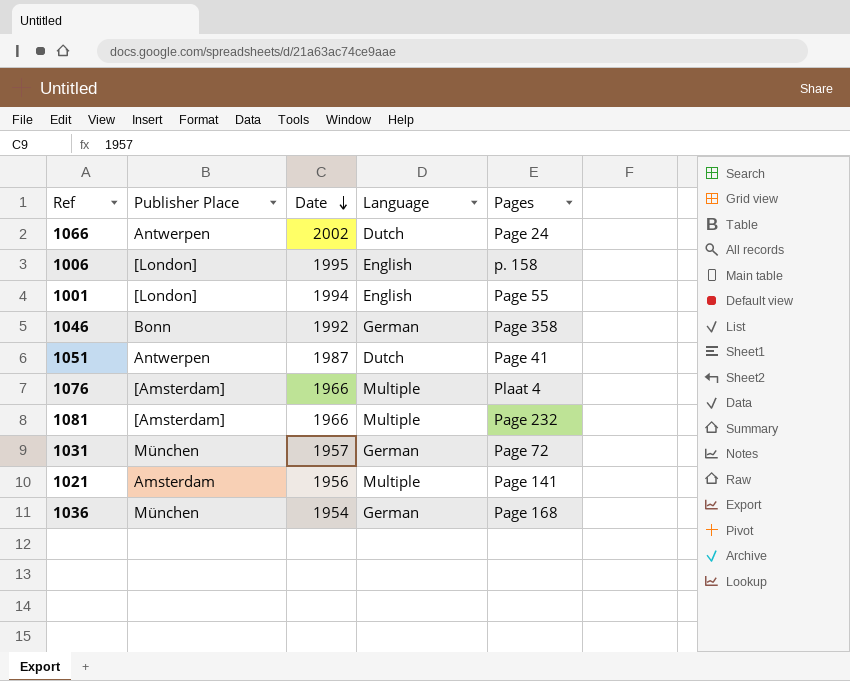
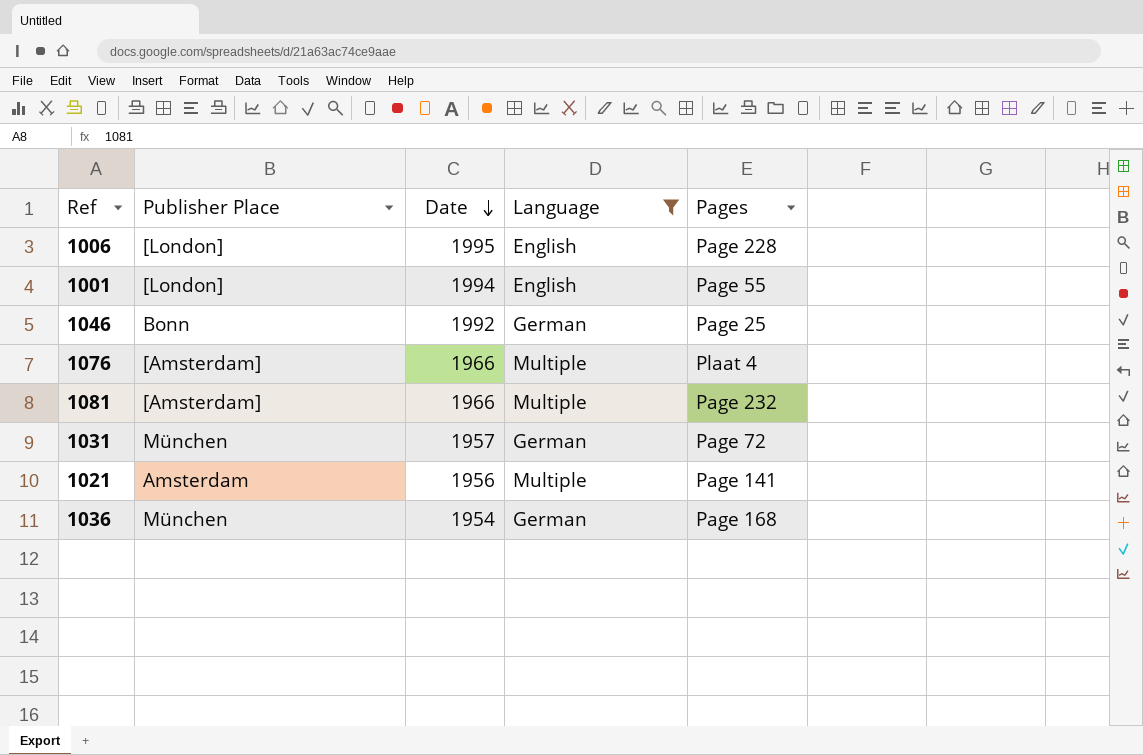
filter: none -> Language != Dutch
1006 | Pages: p. 158 -> Page 228
1046 | Pages: Page 358 -> Page 25

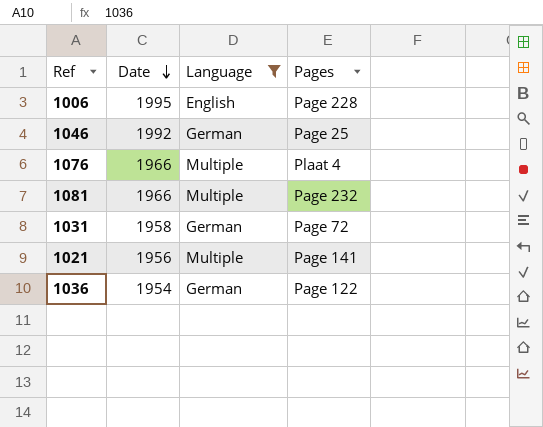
column Publisher Place | position: 2 -> none
row 1001: [London] | 1994 | English | Page 55 -> none
1031 | Date: 1957 -> 1958
1036 | Pages: Page 168 -> Page 122

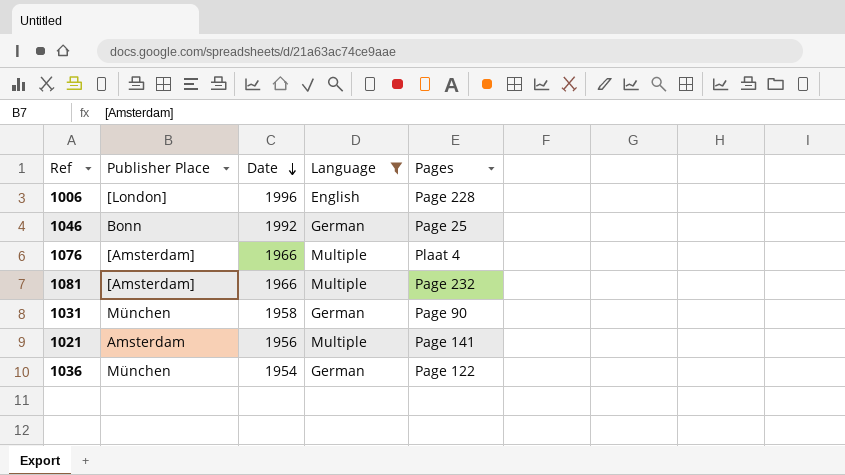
column Publisher Place | position: none -> 2
1006 | Date: 1995 -> 1996
1031 | Pages: Page 72 -> Page 90

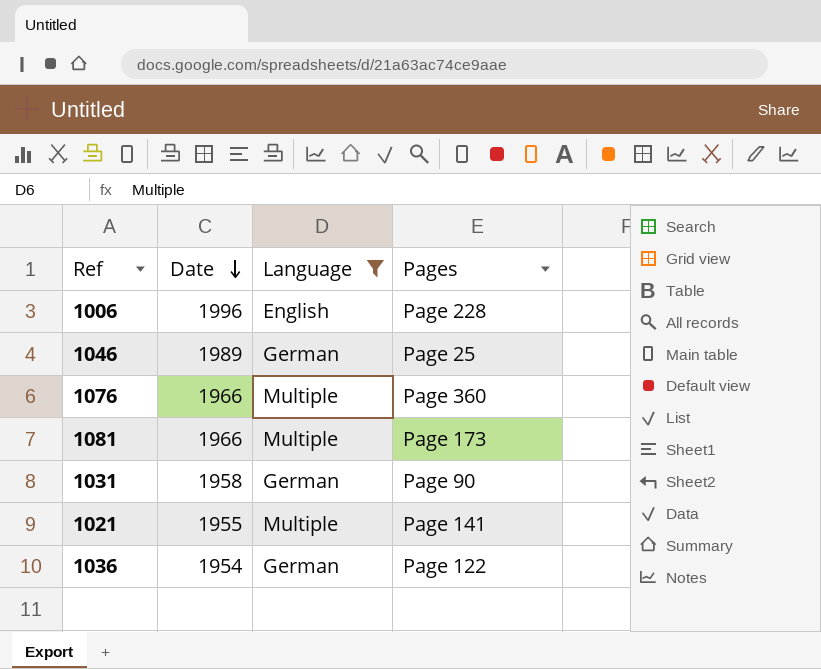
column Publisher Place | position: 2 -> none
1046 | Date: 1992 -> 1989
1076 | Pages: Plaat 4 -> Page 360
1081 | Pages: Page 232 -> Page 173
1021 | Date: 1956 -> 1955

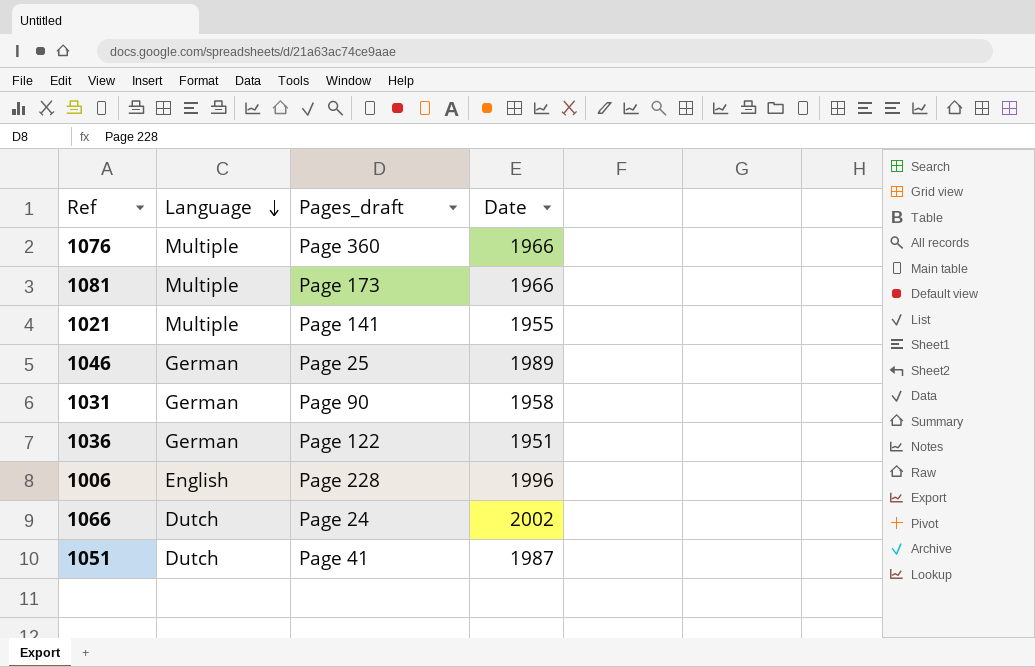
filter: Language != Dutch -> none
row order: Date descending -> Language descending
column name: Pages -> Pages_draft
column Date | position: 2 -> 4
1036 | Date: 1954 -> 1951

